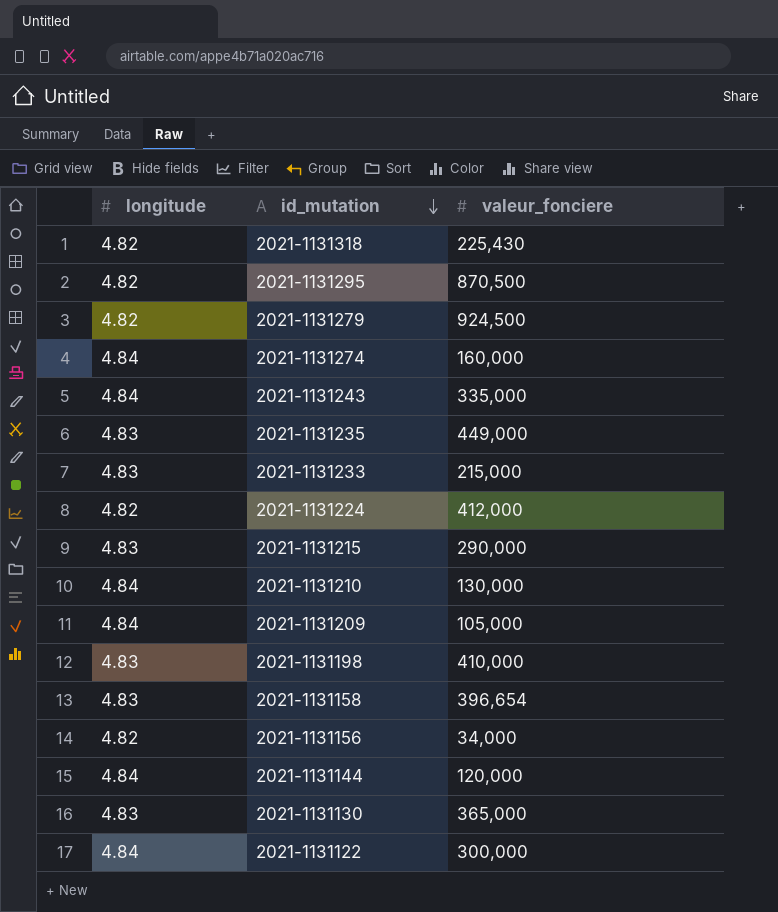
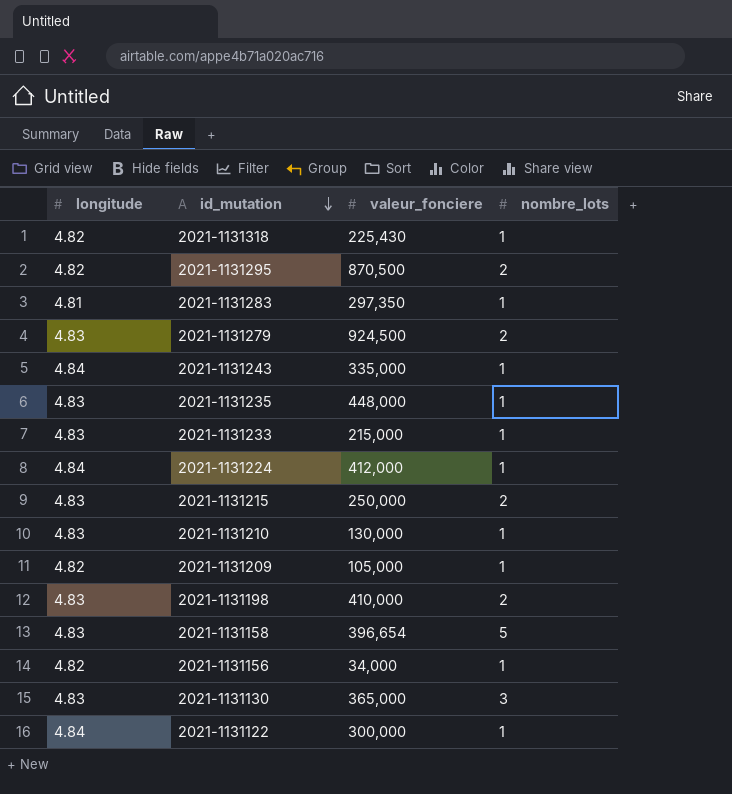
column nombre_lots | position: none -> 4
row 2021-1131274: 4.84 | 160,000 -> none
row 2021-1131144: 4.84 | 120,000 -> none
row 2021-1131283: none -> 4.81 | 297,350 | 1
2021-1131279 | longitude: 4.82 -> 4.83
2021-1131235 | valeur_fonciere: 449,000 -> 448,000
2021-1131224 | longitude: 4.82 -> 4.84
2021-1131215 | valeur_fonciere: 290,000 -> 250,000
2021-1131210 | longitude: 4.84 -> 4.83
2021-1131209 | longitude: 4.84 -> 4.82

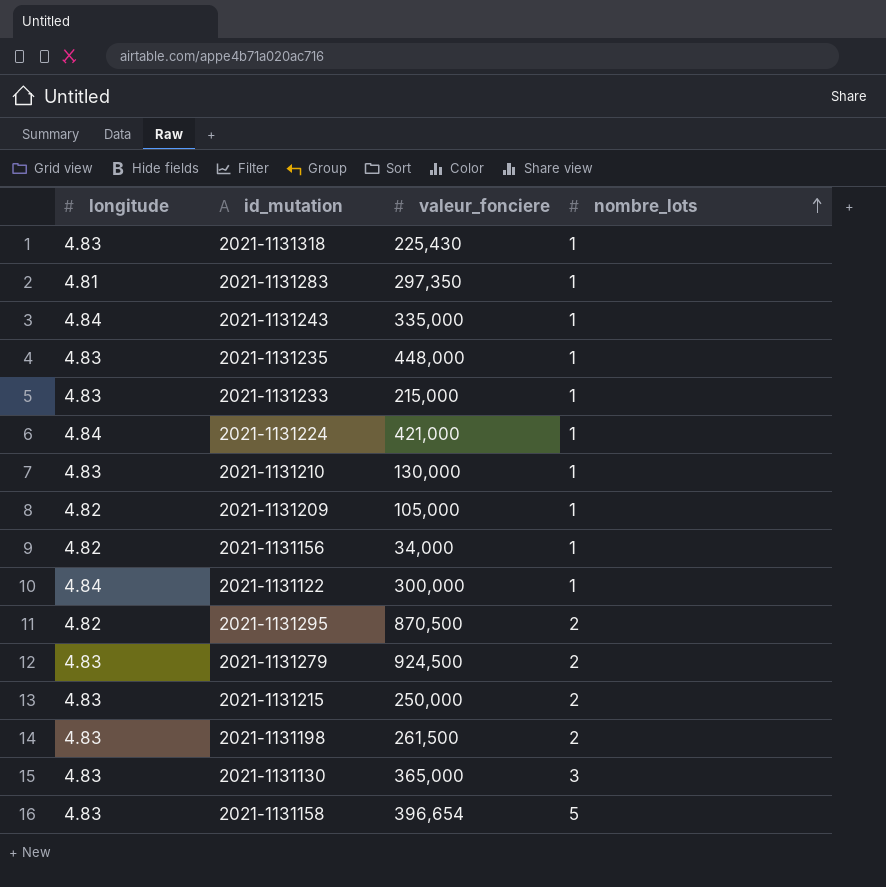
row order: id_mutation descending -> nombre_lots ascending
2021-1131318 | longitude: 4.82 -> 4.83
2021-1131224 | valeur_fonciere: 412,000 -> 421,000
2021-1131198 | valeur_fonciere: 410,000 -> 261,500

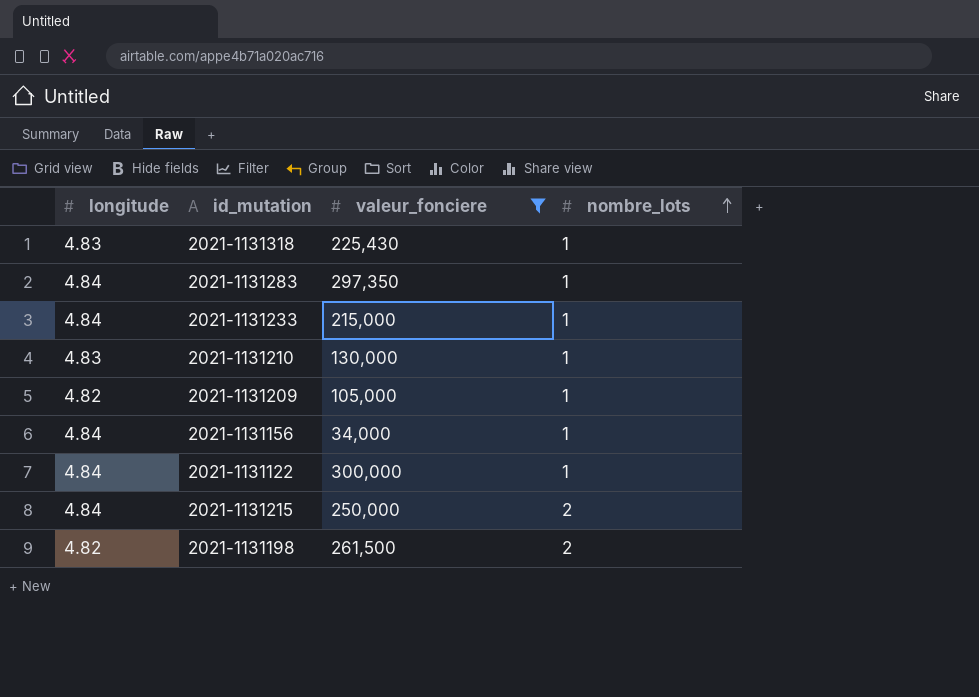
filter: none -> valeur_fonciere <= 300,000
2021-1131283 | longitude: 4.81 -> 4.84
2021-1131233 | longitude: 4.83 -> 4.84
2021-1131156 | longitude: 4.82 -> 4.84
2021-1131215 | longitude: 4.83 -> 4.84
2021-1131198 | longitude: 4.83 -> 4.82

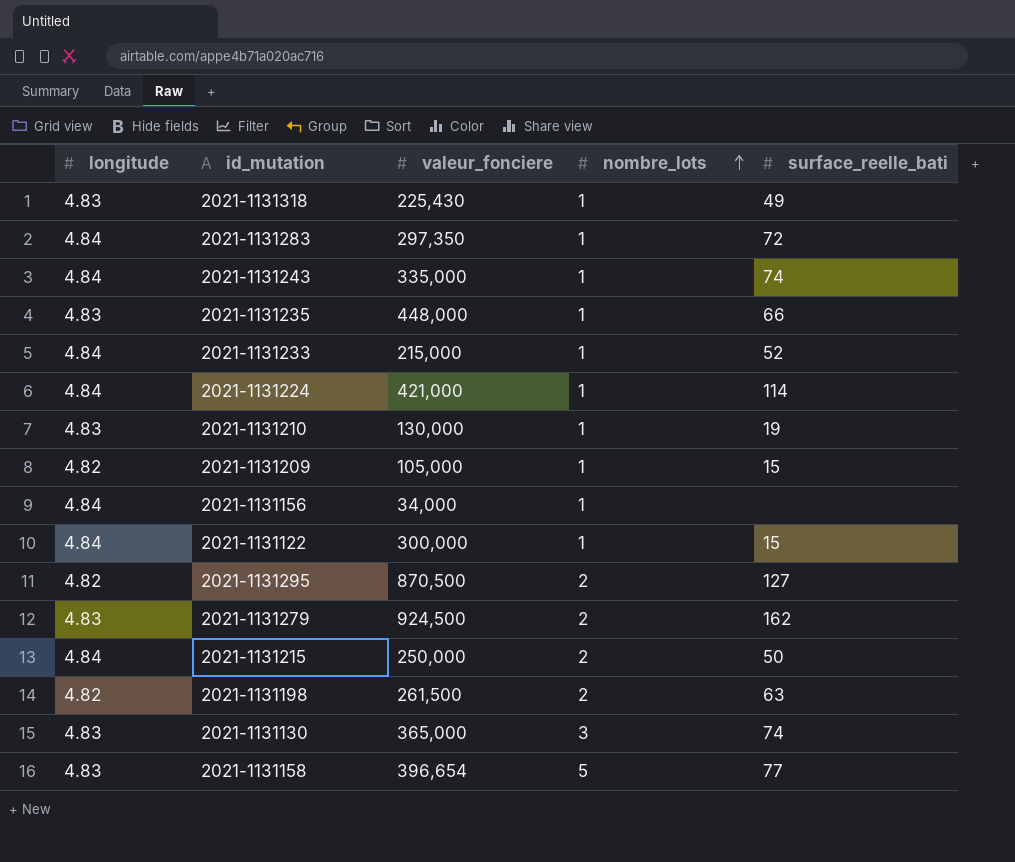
filter: valeur_fonciere <= 300,000 -> none
column surface_reelle_bati | position: none -> 5

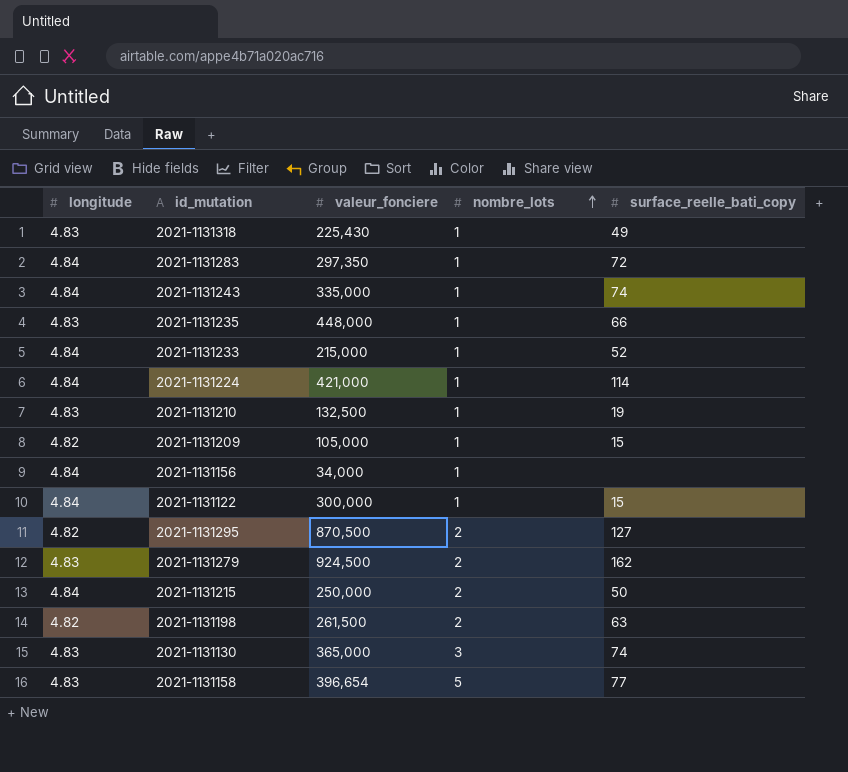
column name: surface_reelle_bati -> surface_reelle_bati_copy
2021-1131210 | valeur_fonciere: 130,000 -> 132,500

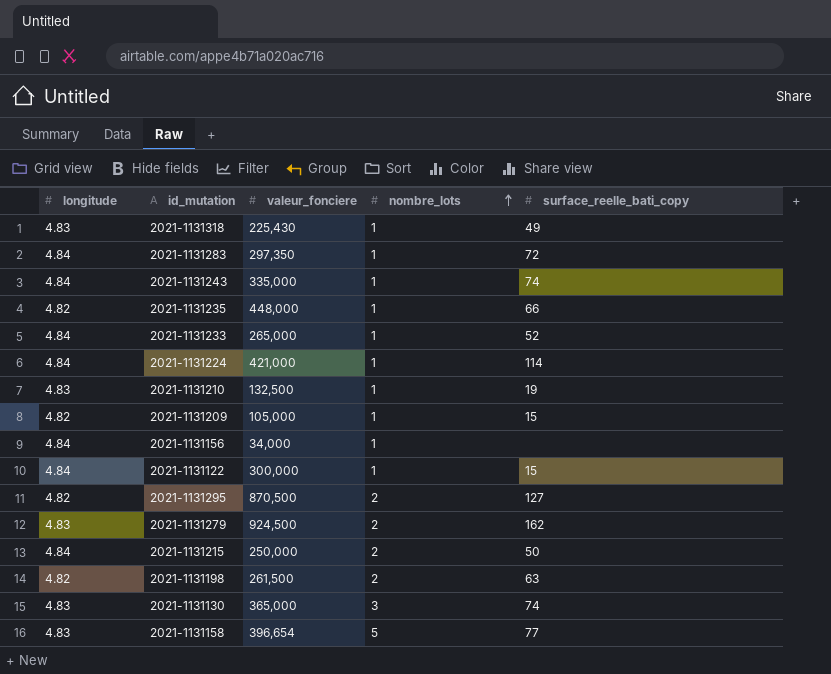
2021-1131235 | longitude: 4.83 -> 4.82
2021-1131233 | valeur_fonciere: 215,000 -> 265,000

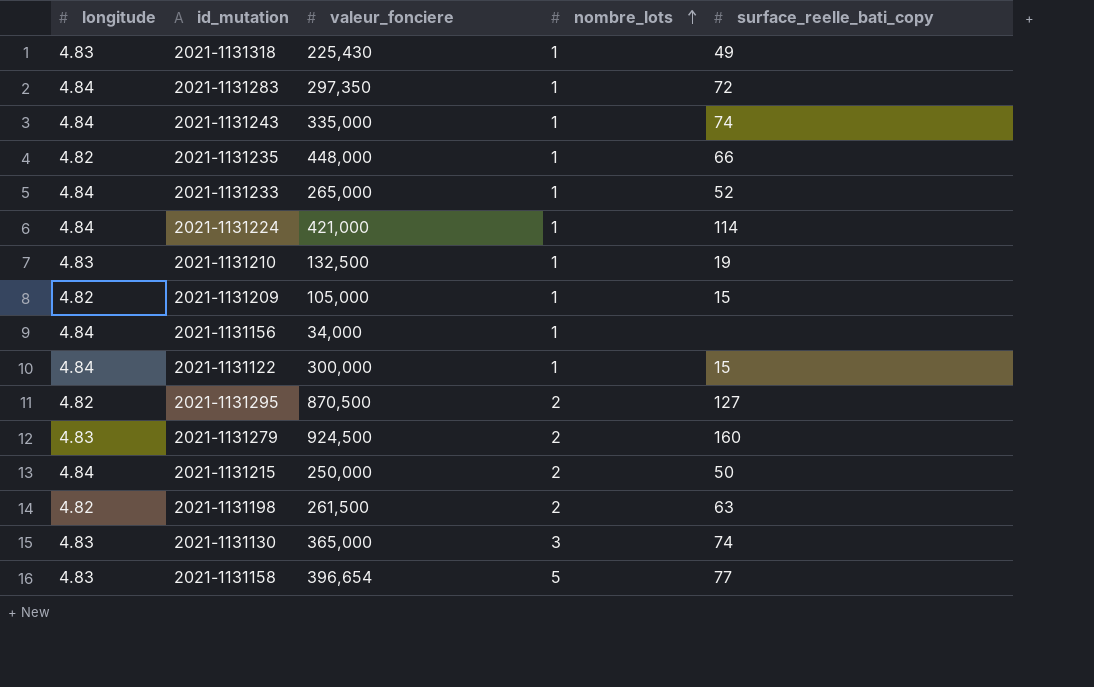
2021-1131279 | surface_reelle_bati_copy: 162 -> 160

